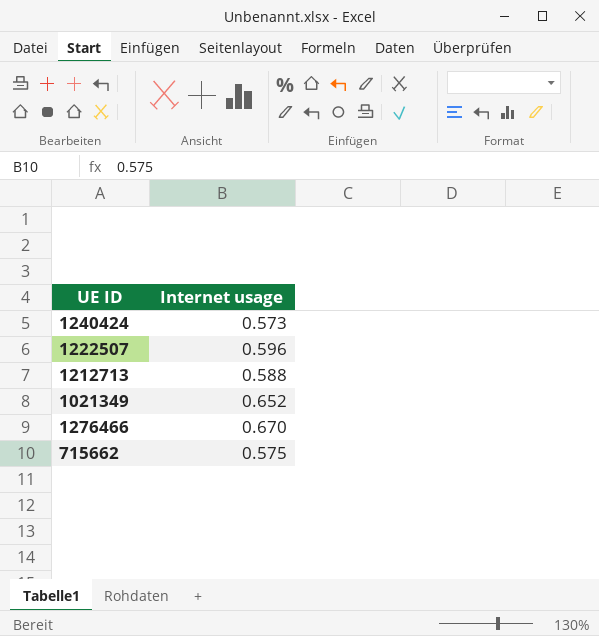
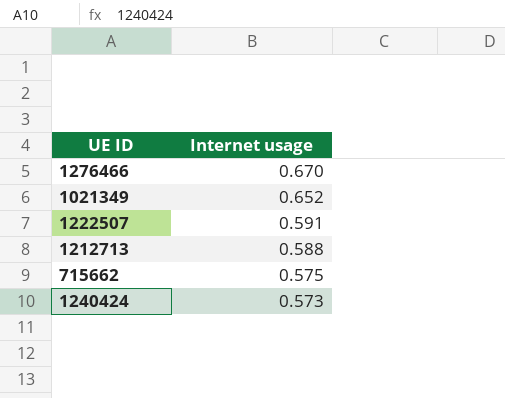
row order: none -> Internet usage descending
1222507 | Internet usage: 0.596 -> 0.591

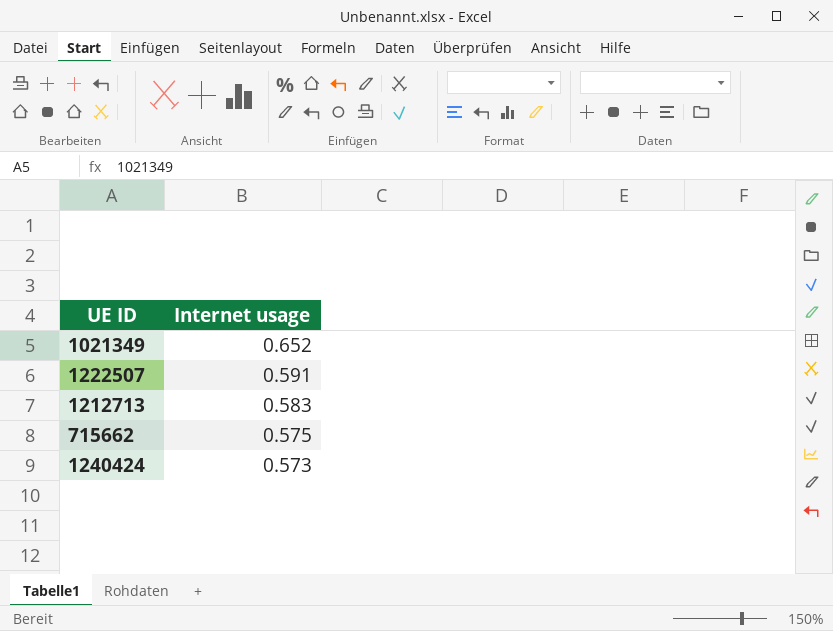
row 1276466: 0.670 -> none
1212713 | Internet usage: 0.588 -> 0.583

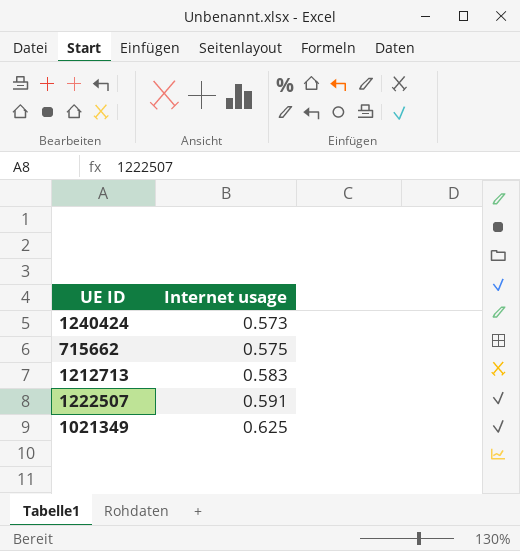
row order: Internet usage descending -> Internet usage ascending
1021349 | Internet usage: 0.652 -> 0.625

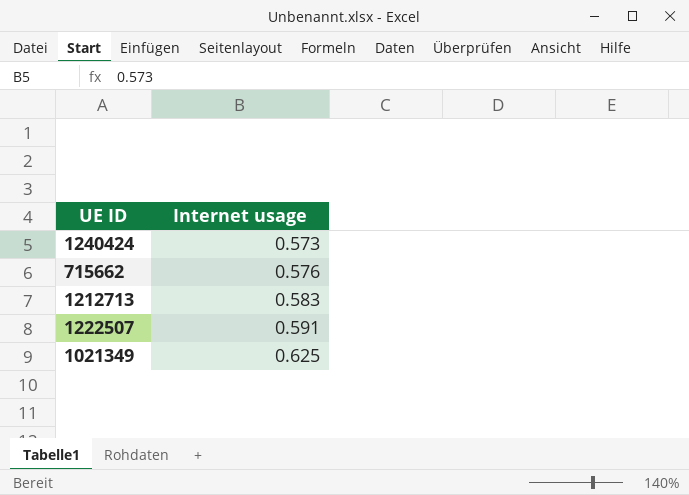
715662 | Internet usage: 0.575 -> 0.576

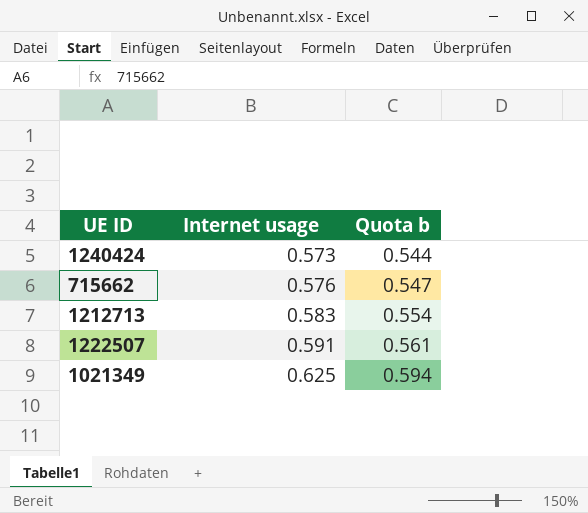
column Quota b | formula: none -> [Internet usage] * 0.95

